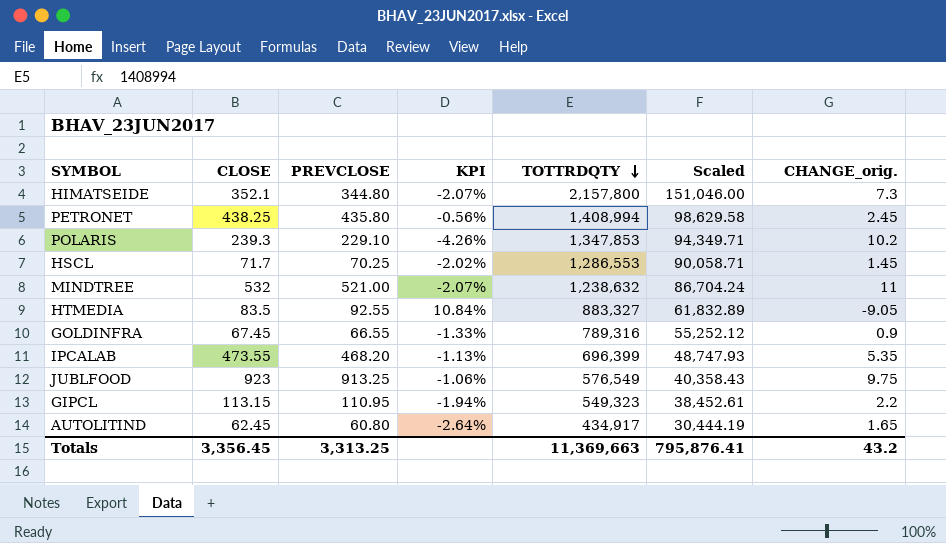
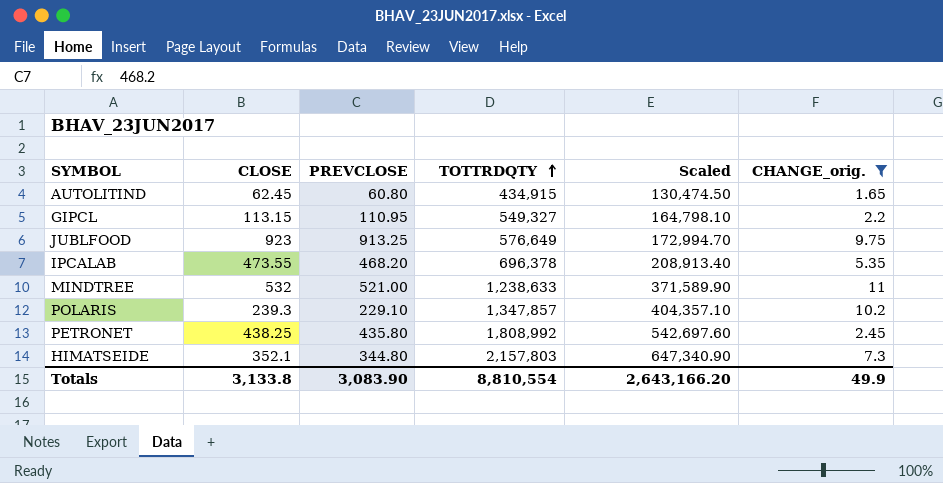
filter: none -> CHANGE_orig. >= 1.65
row order: TOTTRDQTY descending -> TOTTRDQTY ascending
column KPI | formula: ([PREVCLOSE] - [CLOSE]) / [CLOSE] -> none
column Scaled | formula: [TOTTRDQTY] * 0.07 -> [TOTTRDQTY] * 0.3
AUTOLITIND | TOTTRDQTY: 434,917 -> 434,915
GIPCL | TOTTRDQTY: 549,323 -> 549,327
JUBLFOOD | TOTTRDQTY: 576,549 -> 576,649
IPCALAB | TOTTRDQTY: 696,399 -> 696,378
MINDTREE | TOTTRDQTY: 1,238,632 -> 1,238,633
POLARIS | TOTTRDQTY: 1,347,853 -> 1,347,857
PETRONET | TOTTRDQTY: 1,408,994 -> 1,808,992
HIMATSEIDE | TOTTRDQTY: 2,157,800 -> 2,157,803
Totals | CLOSE: 3,356.45 -> 3,133.8
Totals | PREVCLOSE: 3,313.25 -> 3,083.90
Totals | TOTTRDQTY: 11,369,663 -> 8,810,554
Totals | Scaled: 795,876.41 -> 2,643,166.20
Totals | CHANGE_orig.: 43.2 -> 49.9

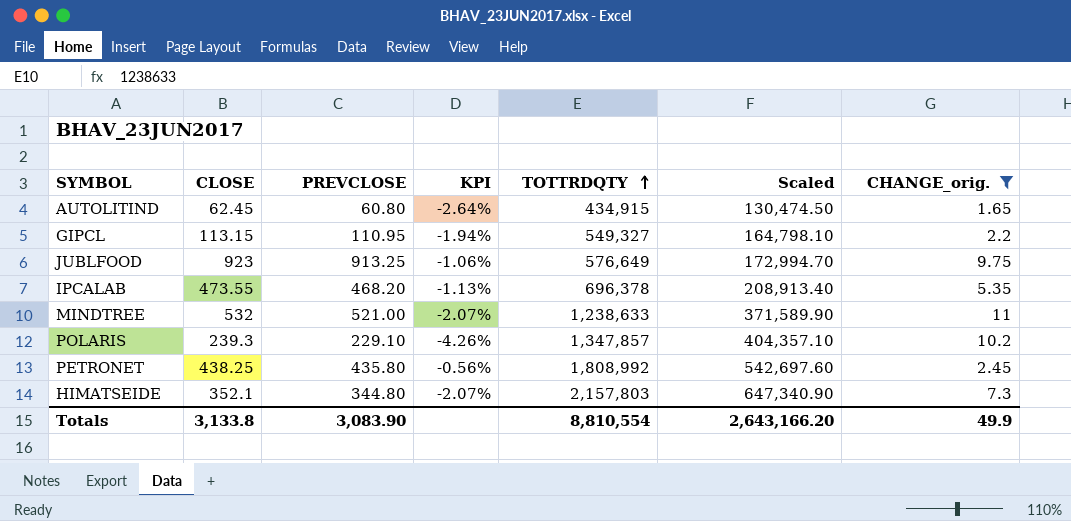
column KPI | formula: none -> ([PREVCLOSE] - [CLOSE]) / [CLOSE]

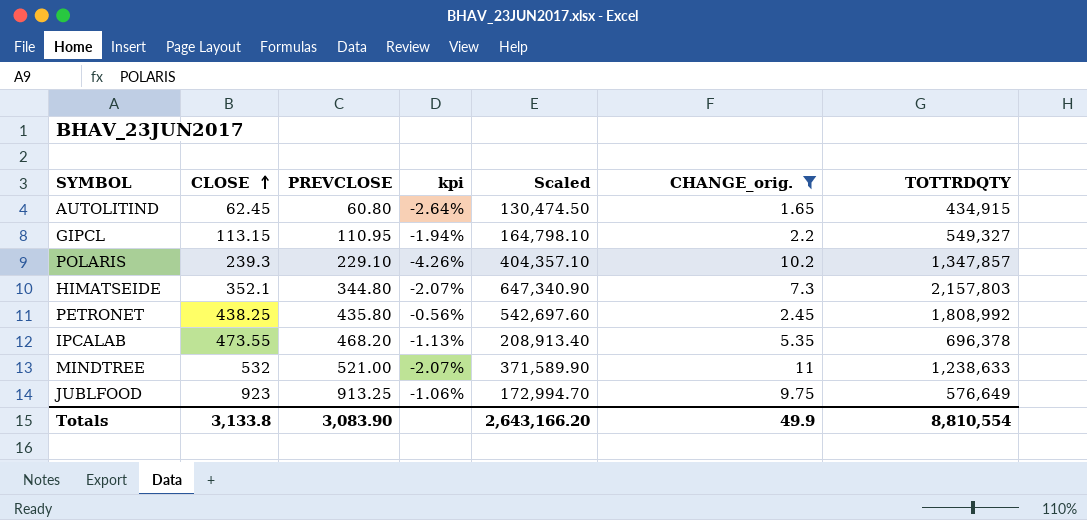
row order: TOTTRDQTY ascending -> CLOSE ascending
column name: KPI -> kpi
column TOTTRDQTY | position: 5 -> 7

